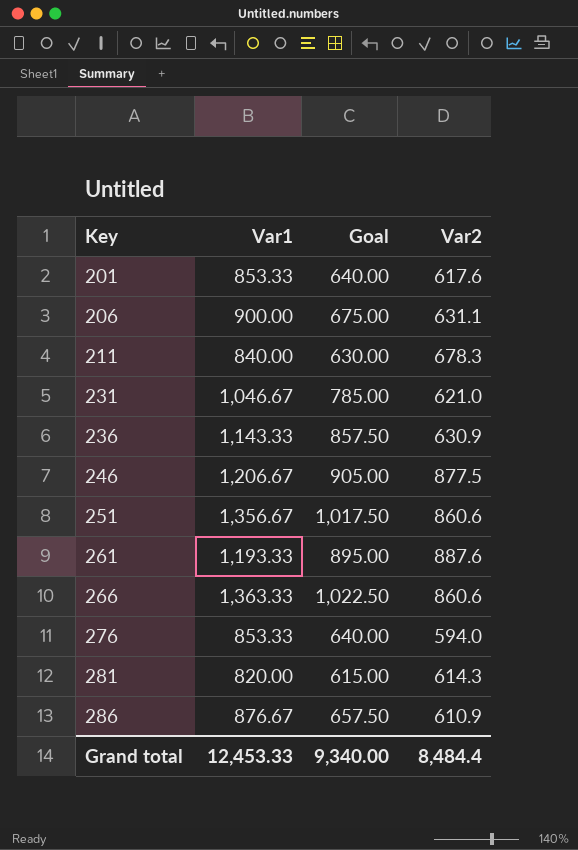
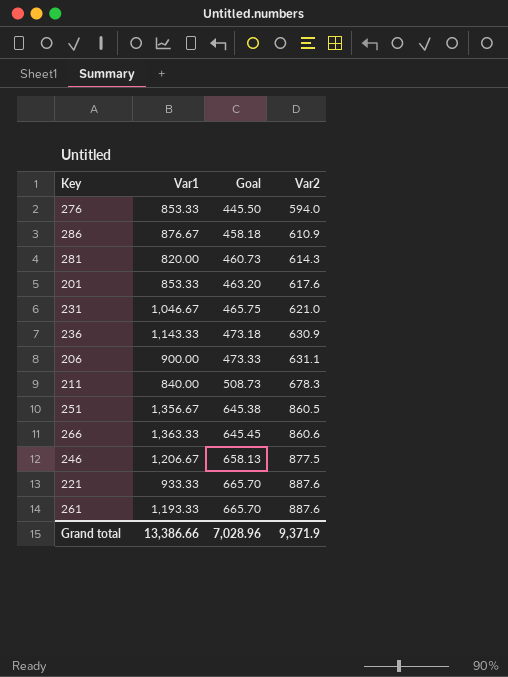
row order: Key ascending -> Goal ascending
column Goal | formula: [Var1] * 0.75 -> [Var2] * 0.75
251 | Var2: 860.6 -> 860.5
row 221: none -> 933.33 | 665.70 | 887.6
Grand total | Var1: 12,453.33 -> 13,386.66
Grand total | Goal: 9,340.00 -> 7,028.96
Grand total | Var2: 8,484.4 -> 9,371.9

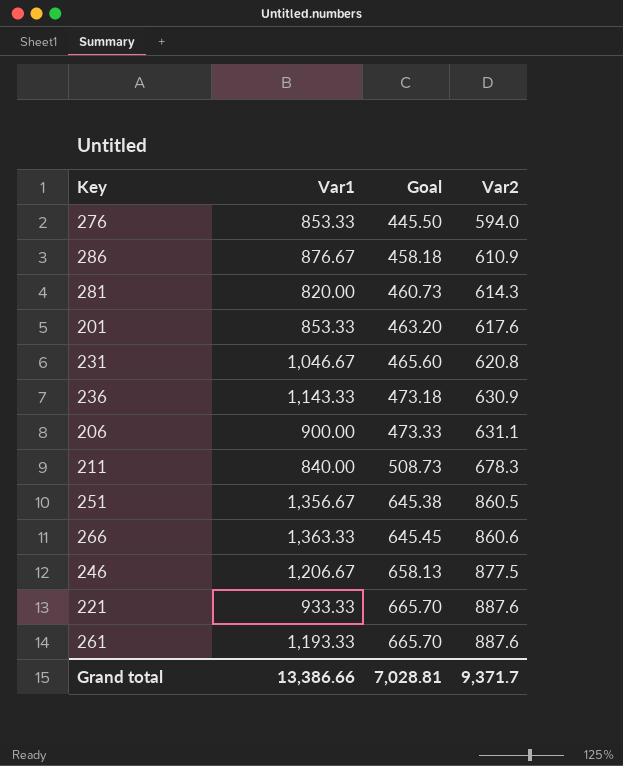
231 | Goal: 465.75 -> 465.60
231 | Var2: 621.0 -> 620.8
Grand total | Goal: 7,028.96 -> 7,028.81
Grand total | Var2: 9,371.9 -> 9,371.7

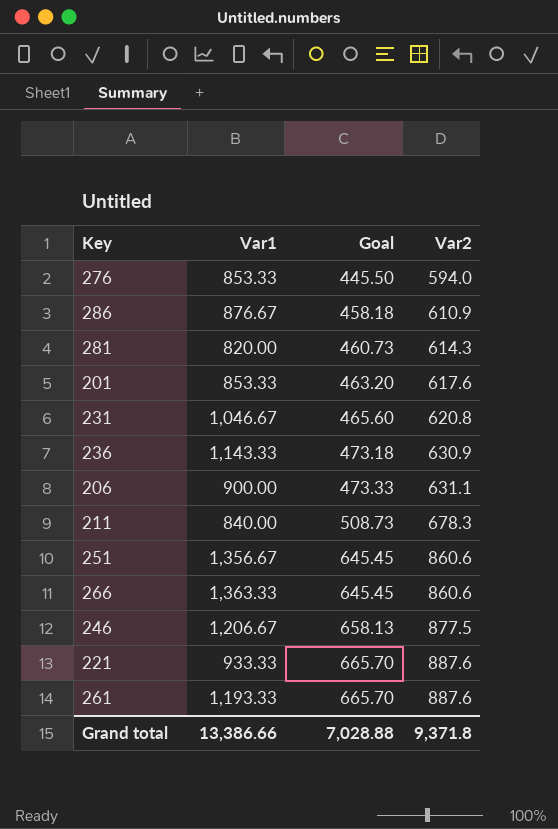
251 | Goal: 645.38 -> 645.45
251 | Var2: 860.5 -> 860.6
Grand total | Goal: 7,028.81 -> 7,028.88
Grand total | Var2: 9,371.7 -> 9,371.8

